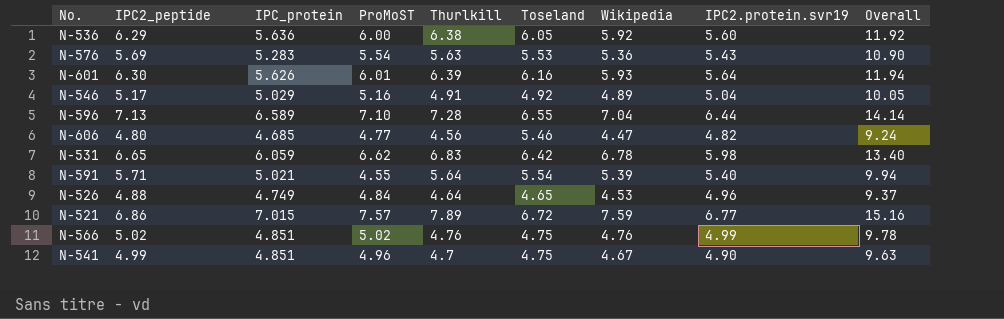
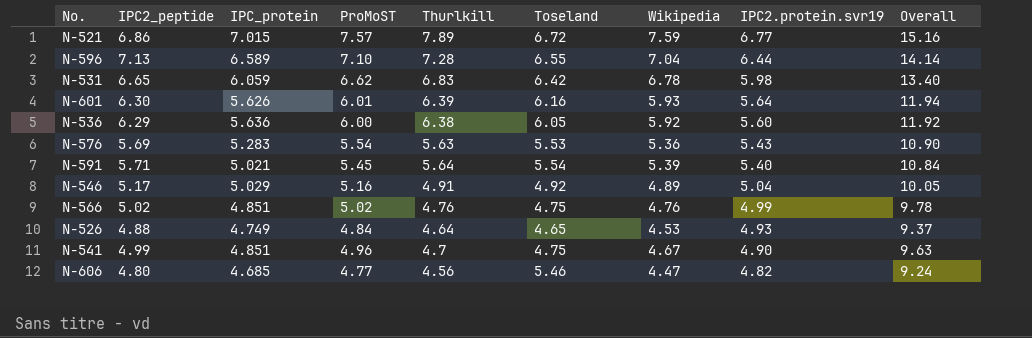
row order: none -> IPC2.protein.svr19 descending
N-591 | ProMoST: 4.55 -> 5.45
N-591 | Overall: 9.94 -> 10.84
N-526 | IPC2.protein.svr19: 4.96 -> 4.93

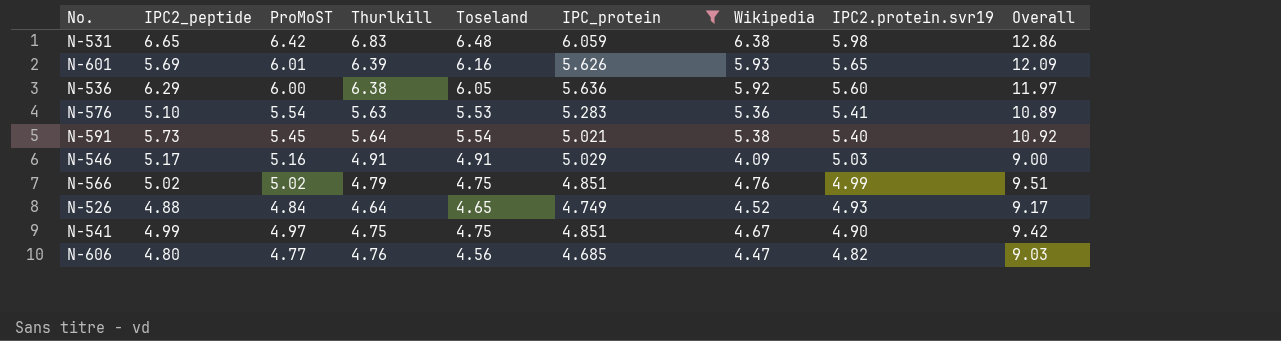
filter: none -> IPC_protein <= 6.059
column IPC_protein | position: 3 -> 6
column Overall | formula: [ProMoST] + [Wikipedia] -> [Toseland] + [Wikipedia]
N-531 | ProMoST: 6.62 -> 6.42
N-531 | Toseland: 6.42 -> 6.48
N-531 | Wikipedia: 6.78 -> 6.38
N-601 | IPC2_peptide: 6.30 -> 5.69
N-601 | IPC2.protein.svr19: 5.64 -> 5.65
N-576 | IPC2_peptide: 5.69 -> 5.10
N-576 | IPC2.protein.svr19: 5.43 -> 5.41
N-591 | IPC2_peptide: 5.71 -> 5.73
N-591 | Wikipedia: 5.39 -> 5.38
N-546 | Toseland: 4.92 -> 4.91
N-546 | Wikipedia: 4.89 -> 4.09
N-546 | IPC2.protein.svr19: 5.04 -> 5.03
N-566 | Thurlkill: 4.76 -> 4.79
N-526 | Wikipedia: 4.53 -> 4.52
N-541 | ProMoST: 4.96 -> 4.97
N-541 | Thurlkill: 4.7 -> 4.75
N-606 | Thurlkill: 4.56 -> 4.76
N-606 | Toseland: 5.46 -> 4.56

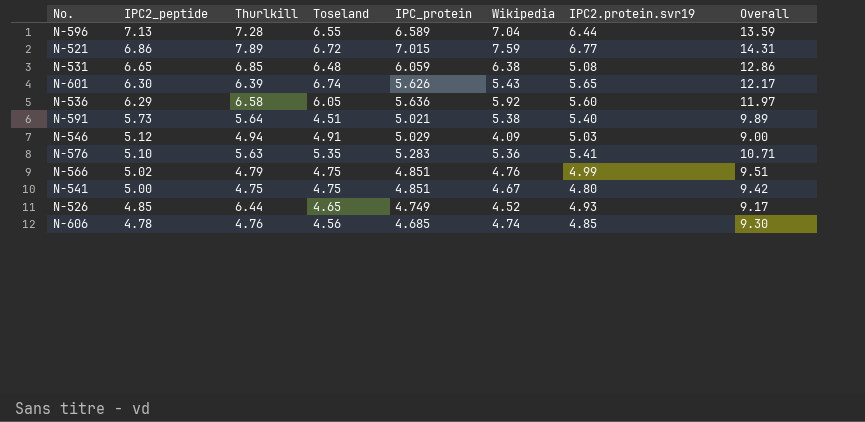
filter: IPC_protein <= 6.059 -> none
row order: IPC2.protein.svr19 descending -> IPC2_peptide descending
column ProMoST | position: 3 -> none
N-531 | Thurlkill: 6.83 -> 6.85
N-531 | IPC2.protein.svr19: 5.98 -> 5.08
N-601 | IPC2_peptide: 5.69 -> 6.30
N-601 | Toseland: 6.16 -> 6.74
N-601 | Wikipedia: 5.93 -> 5.43
N-601 | Overall: 12.09 -> 12.17
N-536 | Thurlkill: 6.38 -> 6.58
N-591 | Toseland: 5.54 -> 4.51
N-591 | Overall: 10.92 -> 9.89
N-546 | IPC2_peptide: 5.17 -> 5.12
N-546 | Thurlkill: 4.91 -> 4.94
N-576 | Toseland: 5.53 -> 5.35
N-576 | Overall: 10.89 -> 10.71
N-541 | IPC2_peptide: 4.99 -> 5.00
N-541 | IPC2.protein.svr19: 4.90 -> 4.80
N-526 | IPC2_peptide: 4.88 -> 4.85
N-526 | Thurlkill: 4.64 -> 6.44
N-606 | IPC2_peptide: 4.80 -> 4.78
N-606 | Wikipedia: 4.47 -> 4.74
N-606 | IPC2.protein.svr19: 4.82 -> 4.85
N-606 | Overall: 9.03 -> 9.30

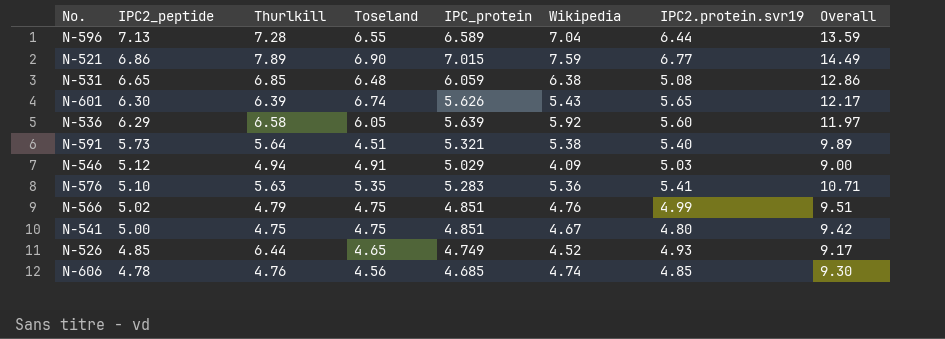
N-521 | Toseland: 6.72 -> 6.90
N-521 | Overall: 14.31 -> 14.49
N-536 | IPC_protein: 5.636 -> 5.639
N-591 | IPC_protein: 5.021 -> 5.321

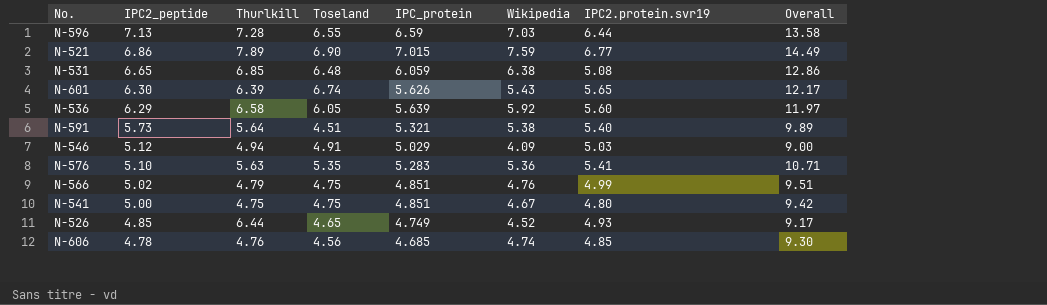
N-596 | IPC_protein: 6.589 -> 6.59
N-596 | Wikipedia: 7.04 -> 7.03
N-596 | Overall: 13.59 -> 13.58

